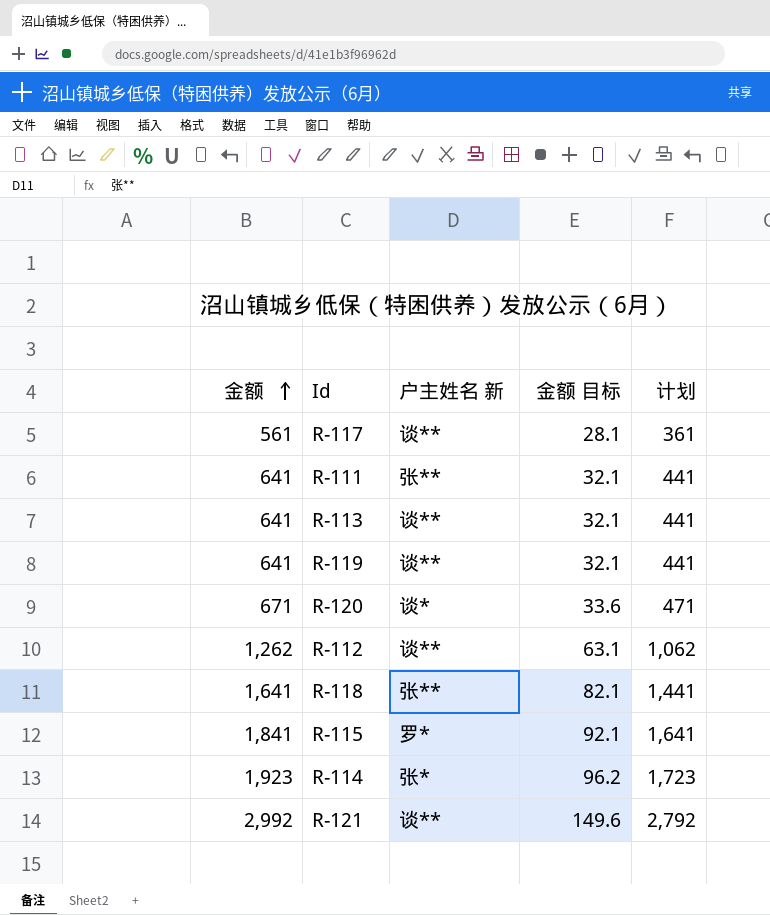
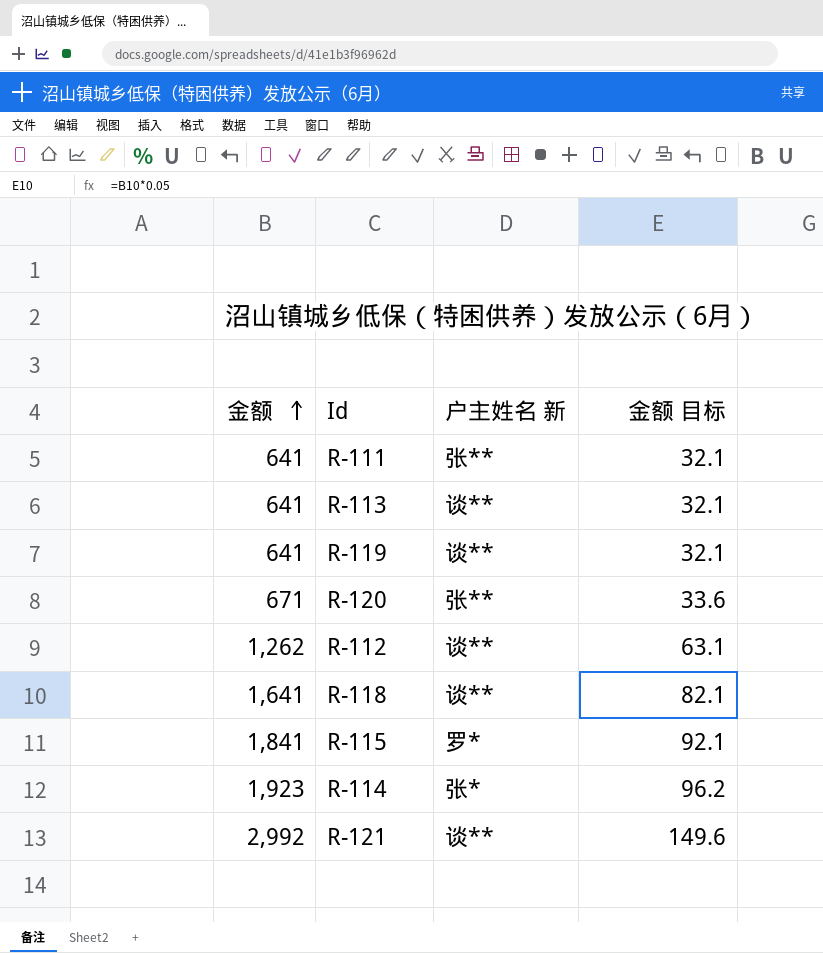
column 计划 | formula: [金额] - 200 -> none
row R-117: 561 | 谈** | 28.1 | 361 -> none
R-120 | 户主姓名 新: 谈* -> 张**
R-118 | 户主姓名 新: 张** -> 谈**

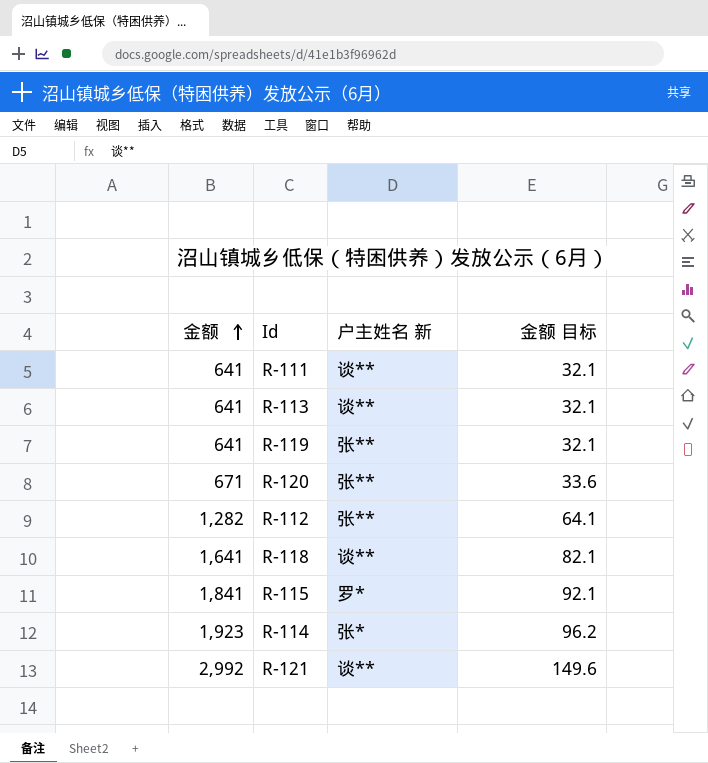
R-111 | 户主姓名 新: 张** -> 谈**
R-119 | 户主姓名 新: 谈** -> 张**
R-112 | 金额: 1,262 -> 1,282
R-112 | 户主姓名 新: 谈** -> 张**
R-112 | 金额 目标: 63.1 -> 64.1

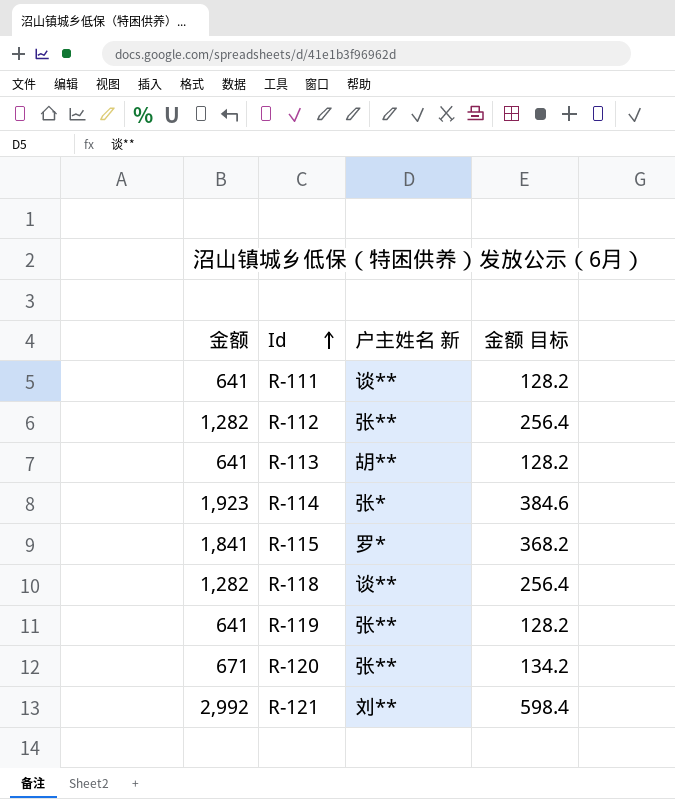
row order: 金额 ascending -> Id ascending
column 金额 目标 | formula: [金额] * 0.05 -> [金额] * 0.2
R-113 | 户主姓名 新: 谈** -> 胡**
R-118 | 金额: 1,641 -> 1,282
R-121 | 户主姓名 新: 谈** -> 刘**

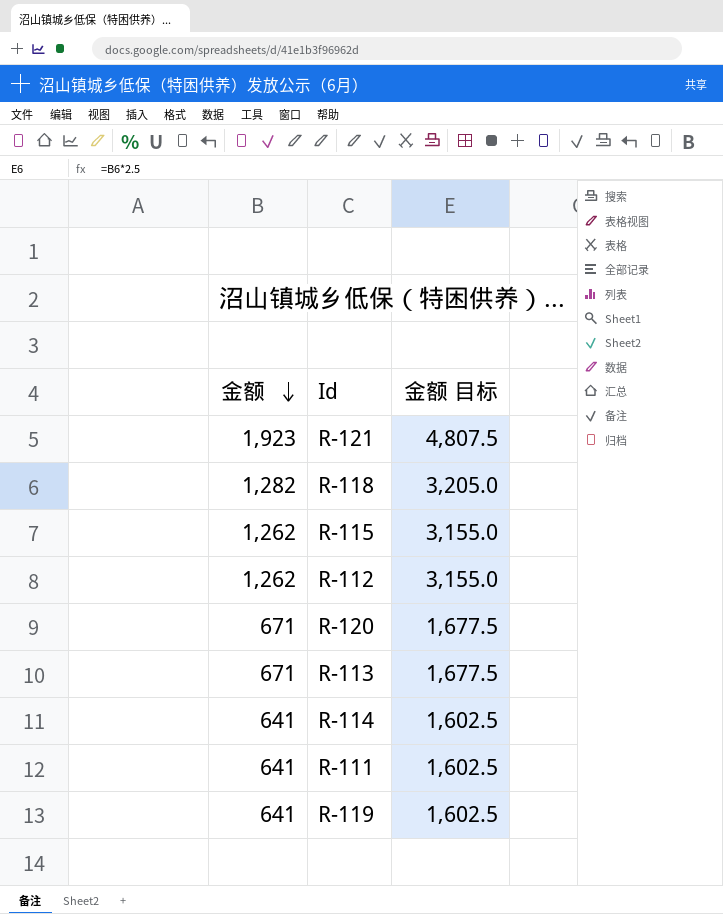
row order: Id ascending -> 金额 descending
column 户主姓名 新 | position: 3 -> none
column 金额 目标 | formula: [金额] * 0.2 -> [金额] * 2.5
R-121 | 金额: 2,992 -> 1,923
R-115 | 金额: 1,841 -> 1,262
R-112 | 金额: 1,282 -> 1,262
R-113 | 金额: 641 -> 671
R-114 | 金额: 1,923 -> 641

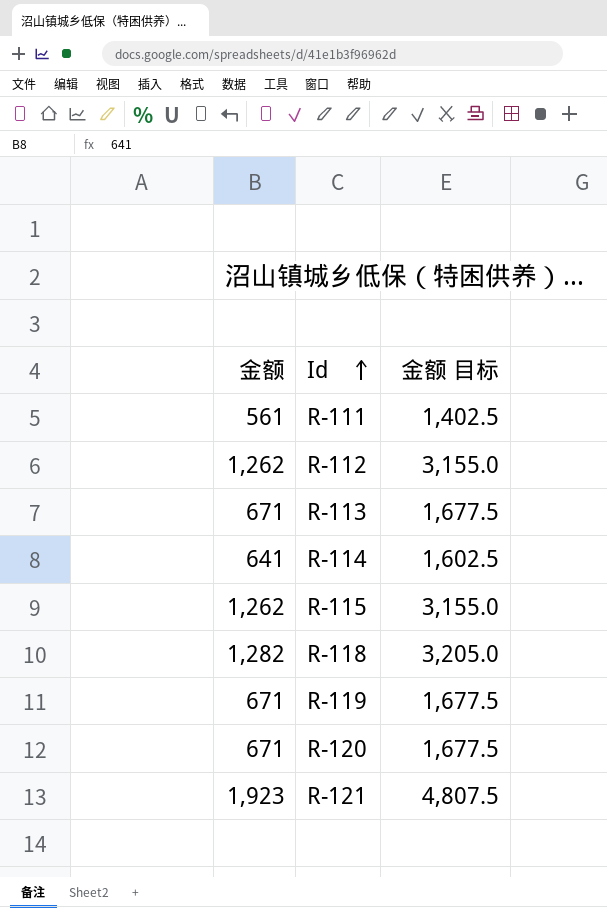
row order: 金额 descending -> Id ascending
R-111 | 金额: 641 -> 561
R-111 | 金额 目标: 1,602.5 -> 1,402.5
R-119 | 金额: 641 -> 671
R-119 | 金额 目标: 1,602.5 -> 1,677.5

